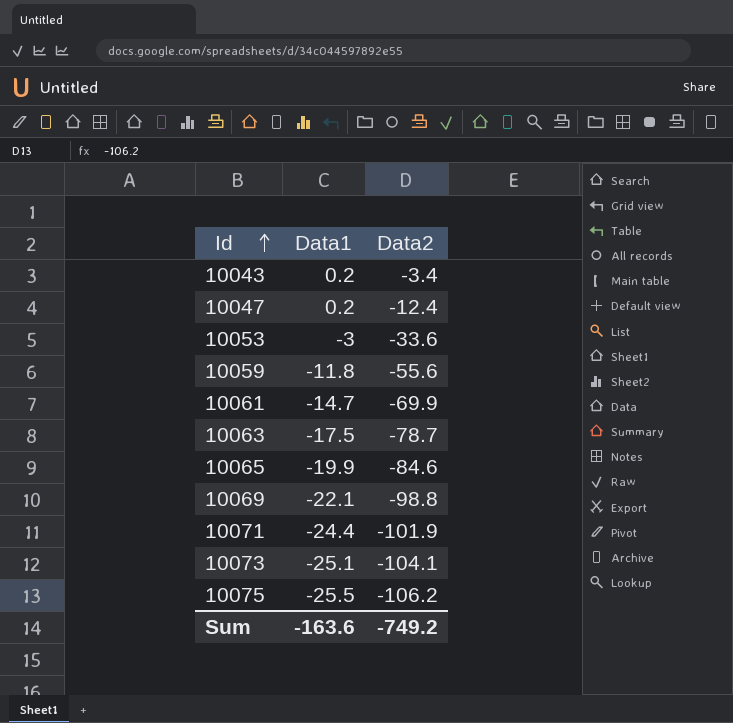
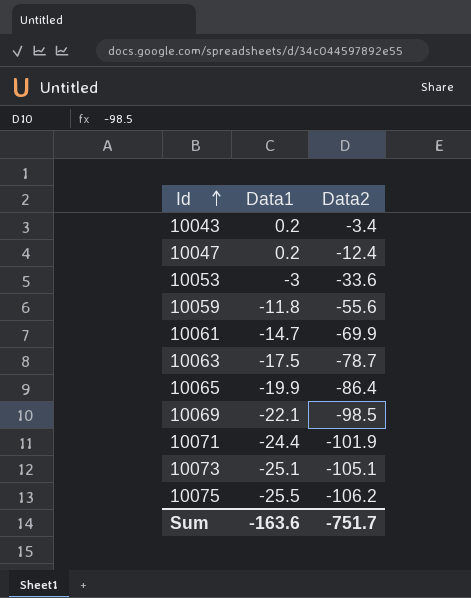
10065 | Data2: -84.6 -> -86.4
10069 | Data2: -98.8 -> -98.5
10073 | Data2: -104.1 -> -105.1
Sum | Data2: -749.2 -> -751.7

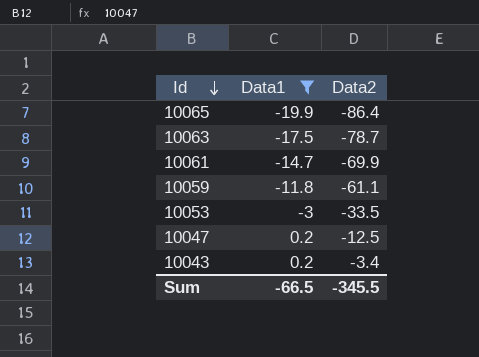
filter: none -> Data1 >= -19.9
row order: Id ascending -> Id descending
10059 | Data2: -55.6 -> -61.1
10053 | Data2: -33.6 -> -33.5
10047 | Data2: -12.4 -> -12.5
Sum | Data1: -163.6 -> -66.5
Sum | Data2: -751.7 -> -345.5

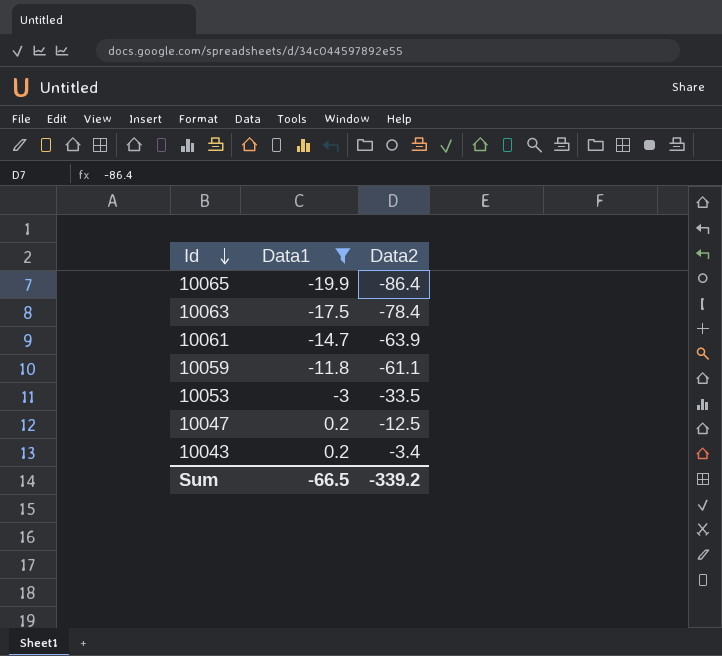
10063 | Data2: -78.7 -> -78.4
10061 | Data2: -69.9 -> -63.9
Sum | Data2: -345.5 -> -339.2

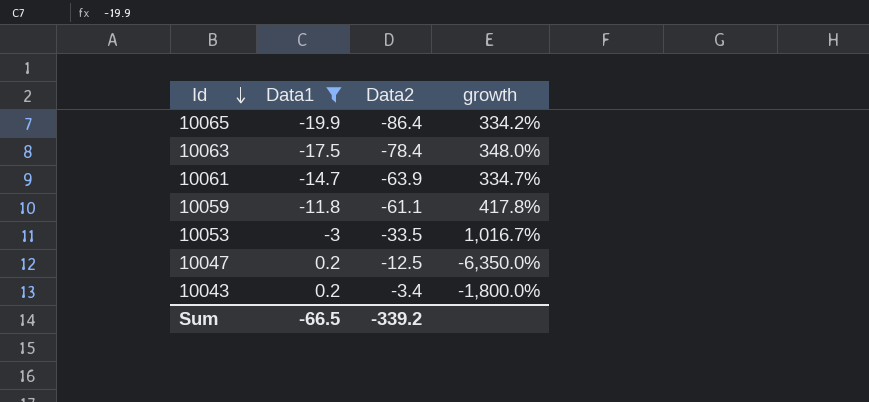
column growth | formula: none -> ([Data2] - [Data1]) / [Data1]

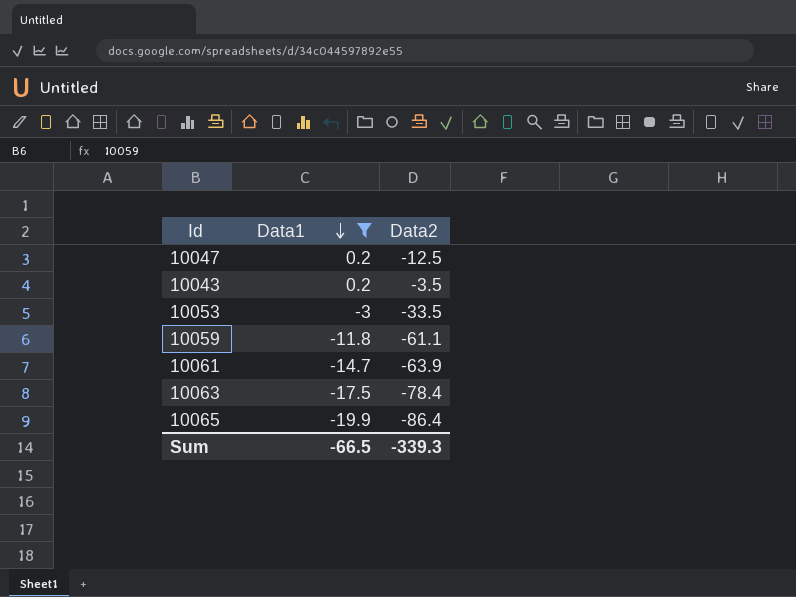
row order: Id descending -> Data1 descending
column growth | formula: ([Data2] - [Data1]) / [Data1] -> none
10043 | Data2: -3.4 -> -3.5
Sum | Data2: -339.2 -> -339.3

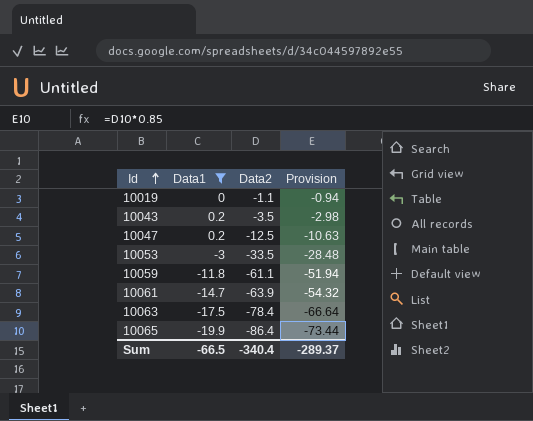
row order: Data1 descending -> Id ascending
column Provision | formula: none -> [Data2] * 0.85
row 10019: none -> 0 | -1.1 | -0.94
Sum | Data2: -339.3 -> -340.4

